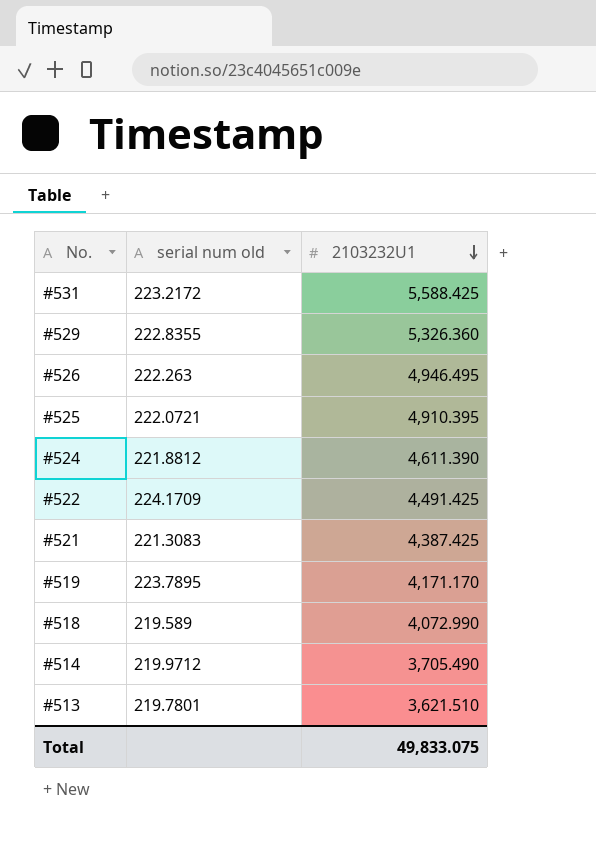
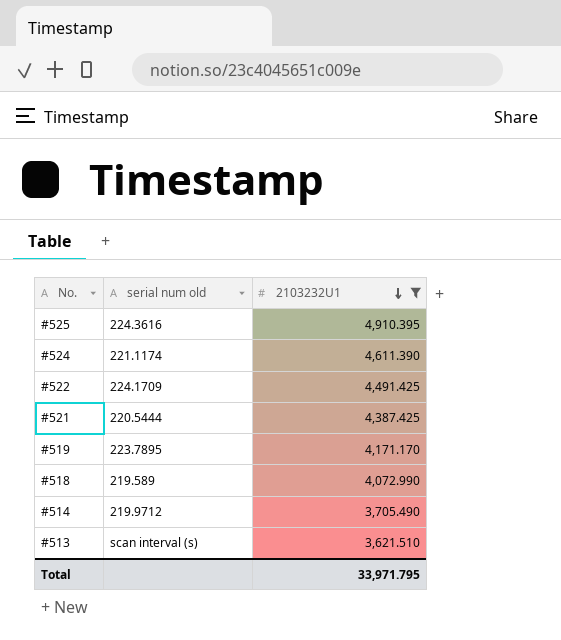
filter: none -> 2103232U1 <= 4,910.395
#525 | serial num old: 222.0721 -> 224.3616
#524 | serial num old: 221.8812 -> 221.1174
#521 | serial num old: 221.3083 -> 220.5444
#513 | serial num old: 219.7801 -> scan interval (s)
Total | 2103232U1: 49,833.075 -> 33,971.795

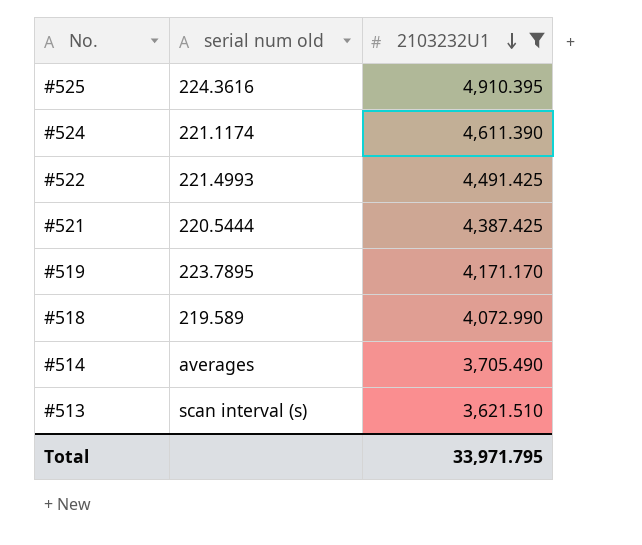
#522 | serial num old: 224.1709 -> 221.4993
#514 | serial num old: 219.9712 -> averages

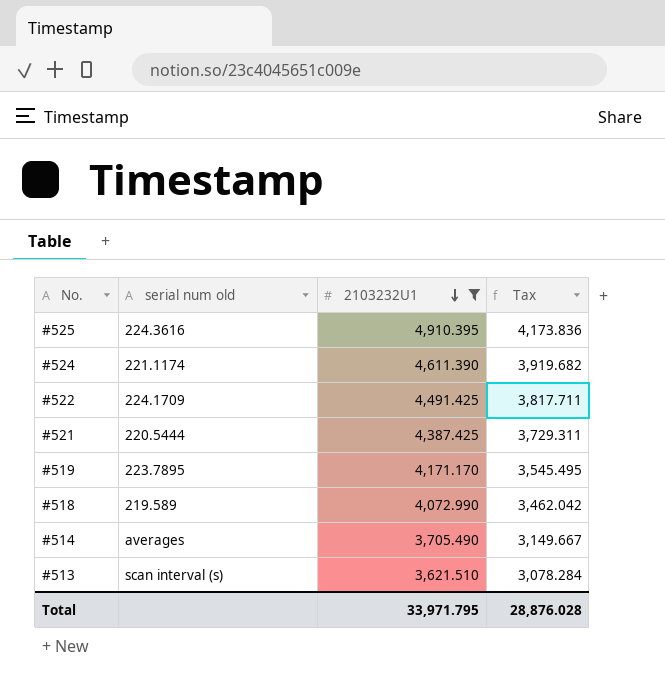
column Tax | formula: none -> [2103232U1] * 0.85
#522 | serial num old: 221.4993 -> 224.1709

